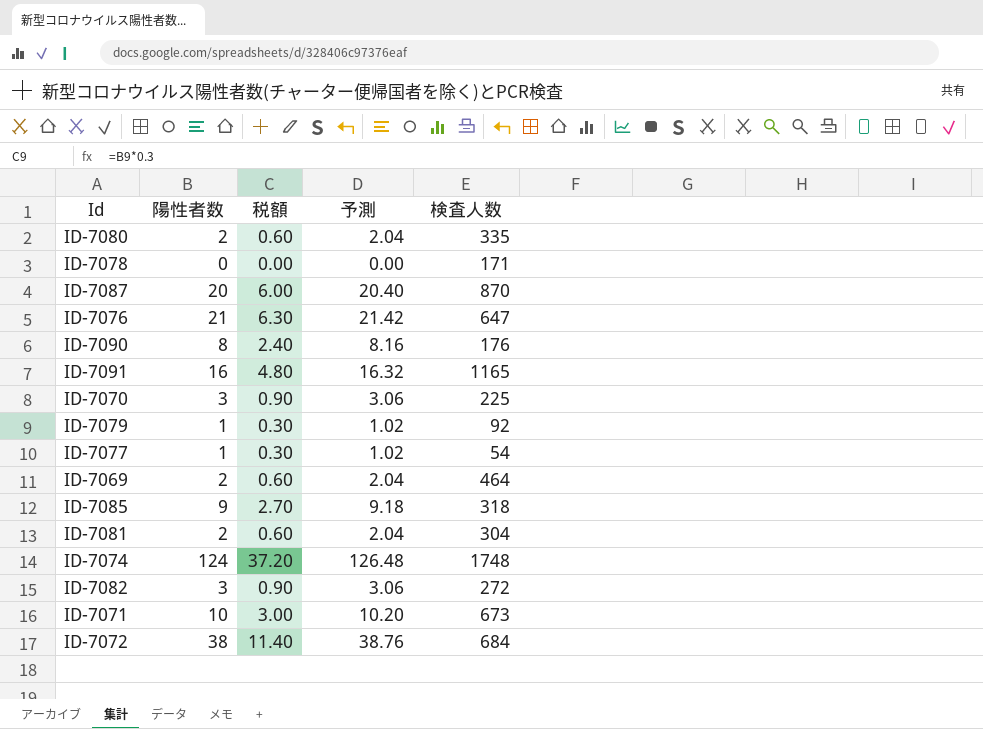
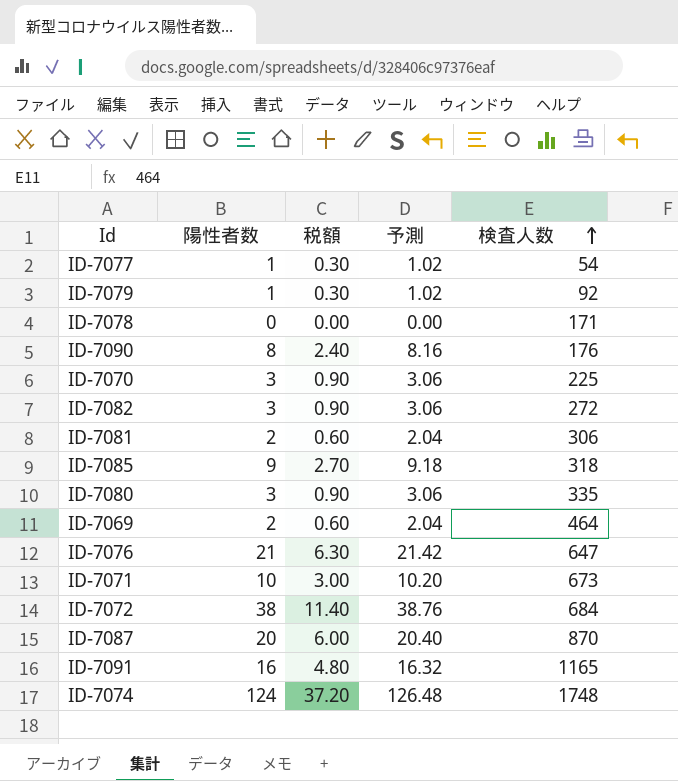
row order: none -> 検査人数 ascending
ID-7081 | 検査人数: 304 -> 306
ID-7080 | 陽性者数: 2 -> 3
ID-7080 | 税額: 0.60 -> 0.90
ID-7080 | 予測: 2.04 -> 3.06

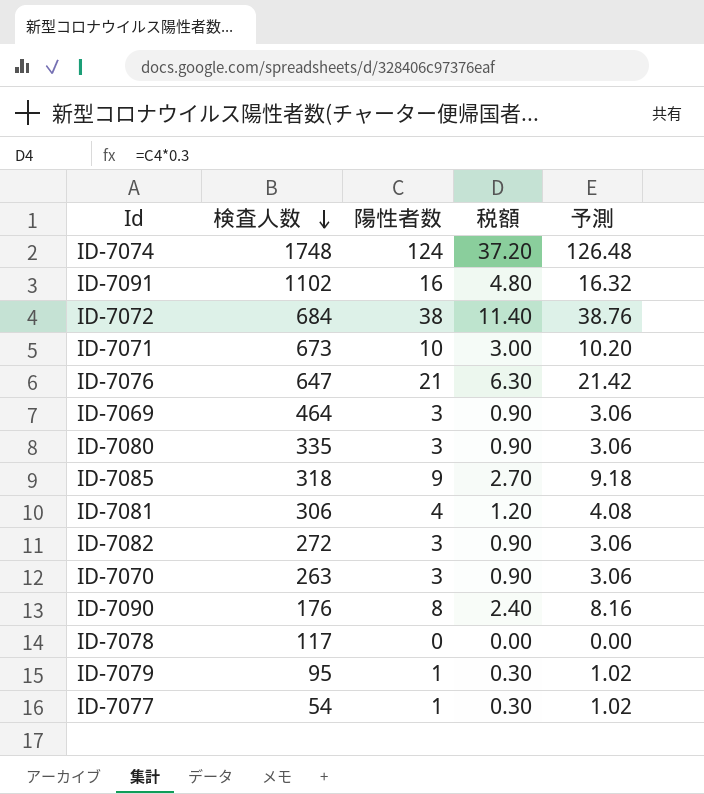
row order: 検査人数 ascending -> 検査人数 descending
column 検査人数 | position: 5 -> 2
row ID-7087: 20 | 6.00 | 20.40 | 870 -> none
ID-7091 | 検査人数: 1165 -> 1102
ID-7069 | 陽性者数: 2 -> 3
ID-7069 | 税額: 0.60 -> 0.90
ID-7069 | 予測: 2.04 -> 3.06
ID-7081 | 陽性者数: 2 -> 4
ID-7081 | 税額: 0.60 -> 1.20
ID-7081 | 予測: 2.04 -> 4.08
ID-7070 | 検査人数: 225 -> 263
ID-7078 | 検査人数: 171 -> 117
ID-7079 | 検査人数: 92 -> 95

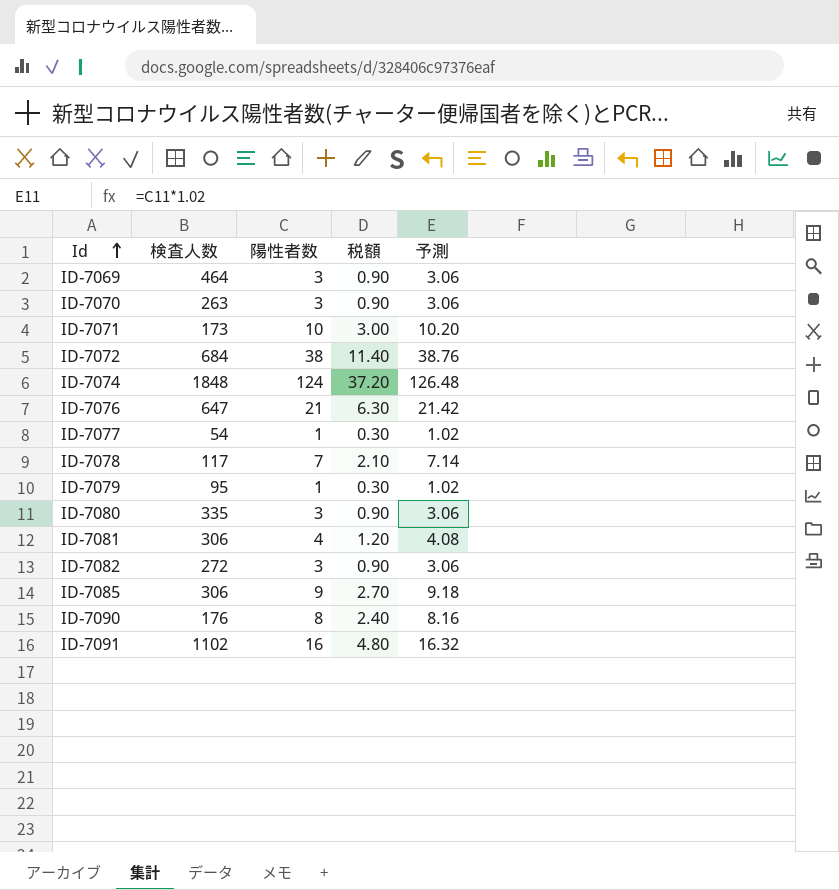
row order: 検査人数 descending -> Id ascending
ID-7071 | 検査人数: 673 -> 173
ID-7074 | 検査人数: 1748 -> 1848
ID-7078 | 陽性者数: 0 -> 7
ID-7078 | 税額: 0.00 -> 2.10
ID-7078 | 予測: 0.00 -> 7.14
ID-7085 | 検査人数: 318 -> 306

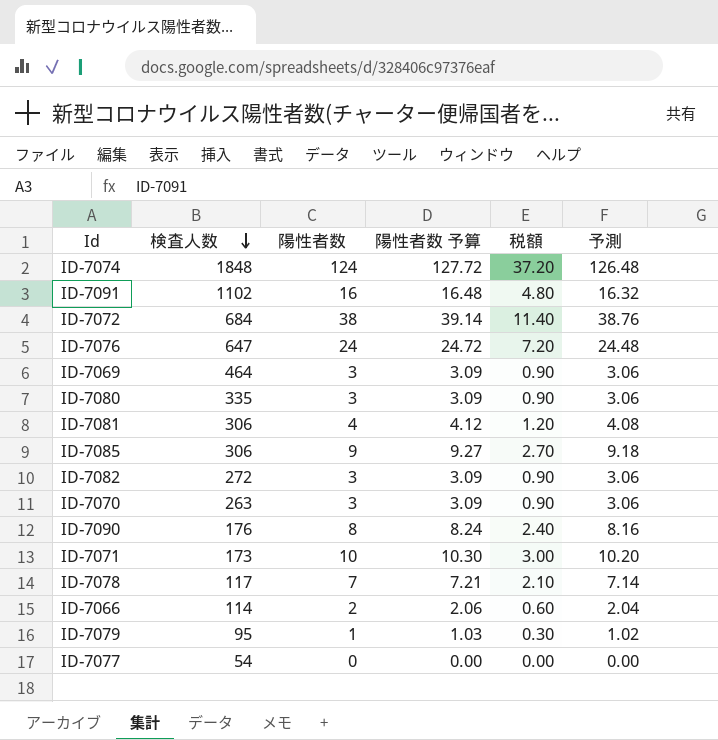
row order: Id ascending -> 検査人数 descending
column 陽性者数 予算 | formula: none -> [陽性者数] * 1.03
ID-7076 | 陽性者数: 21 -> 24
ID-7076 | 税額: 6.30 -> 7.20
ID-7076 | 予測: 21.42 -> 24.48
row ID-7066: none -> 114 | 2 | 2.06 | 0.60 | 2.04
ID-7077 | 陽性者数: 1 -> 0
ID-7077 | 税額: 0.30 -> 0.00
ID-7077 | 予測: 1.02 -> 0.00

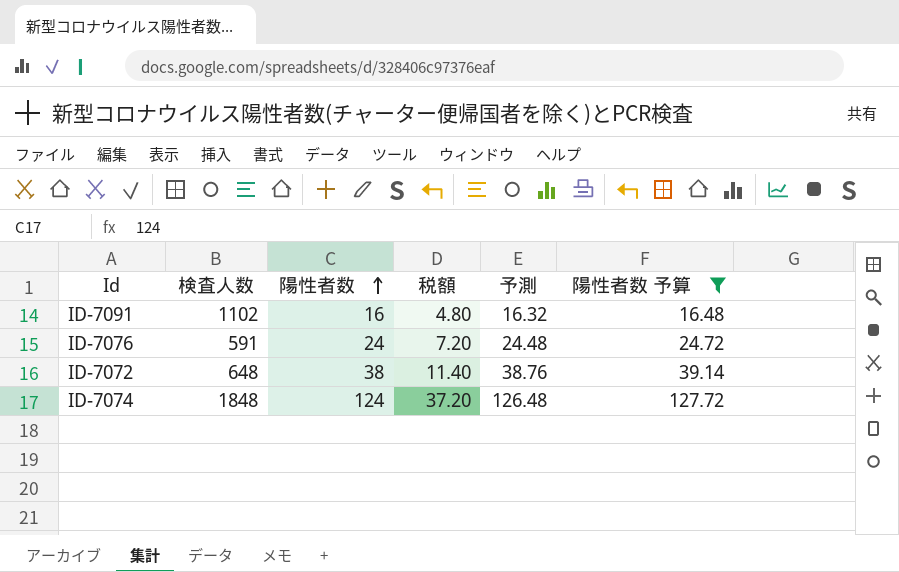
filter: none -> 陽性者数 予算 >= 16.48
row order: 検査人数 descending -> 陽性者数 ascending
column 陽性者数 予算 | position: 4 -> 6
ID-7076 | 検査人数: 647 -> 591
ID-7072 | 検査人数: 684 -> 648

